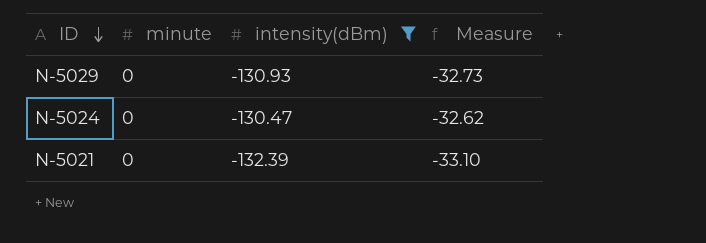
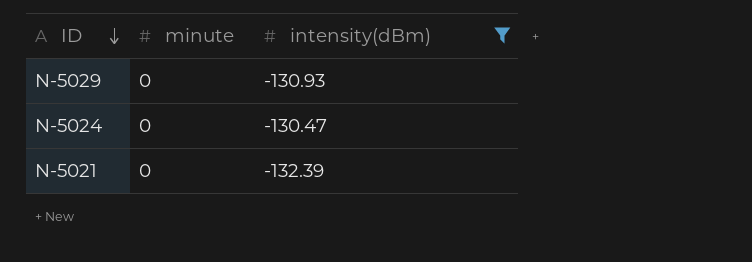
column Measure | formula: [intensity(dBm)] * 0.25 -> none

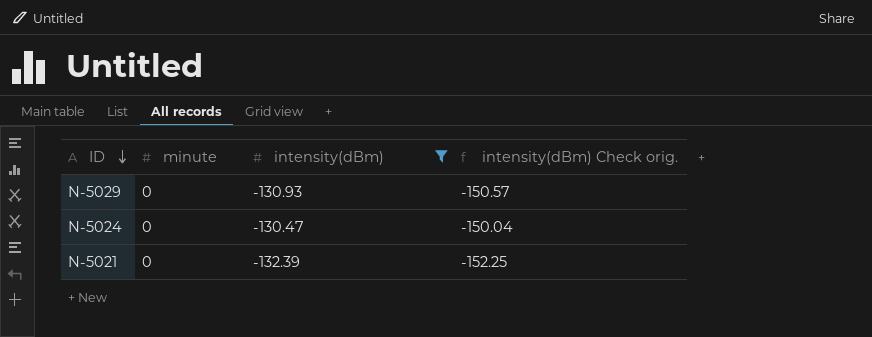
column intensity(dBm) Check orig. | formula: none -> [intensity(dBm)] * 1.15

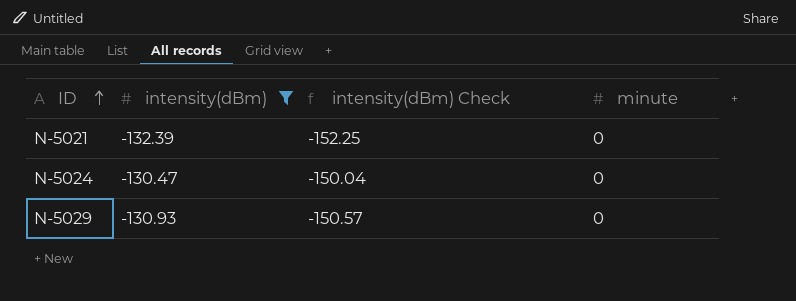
row order: ID descending -> ID ascending
column name: intensity(dBm) Check orig. -> intensity(dBm) Check
column minute | position: 2 -> 4

